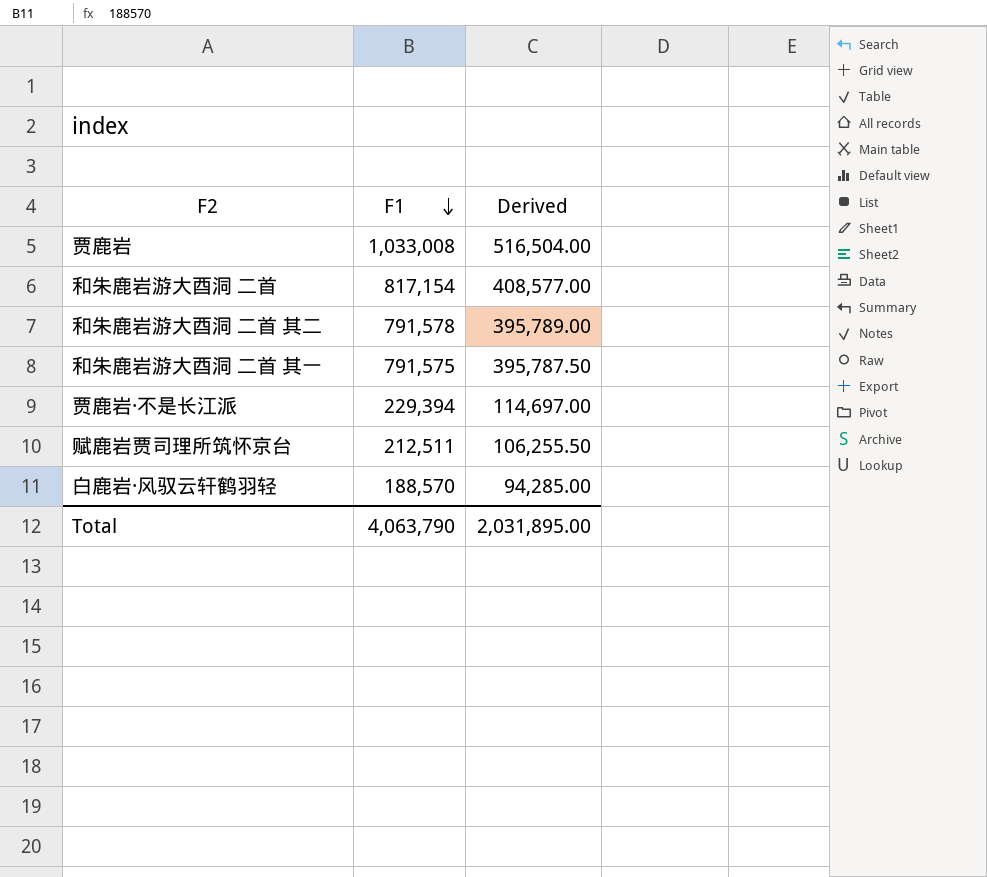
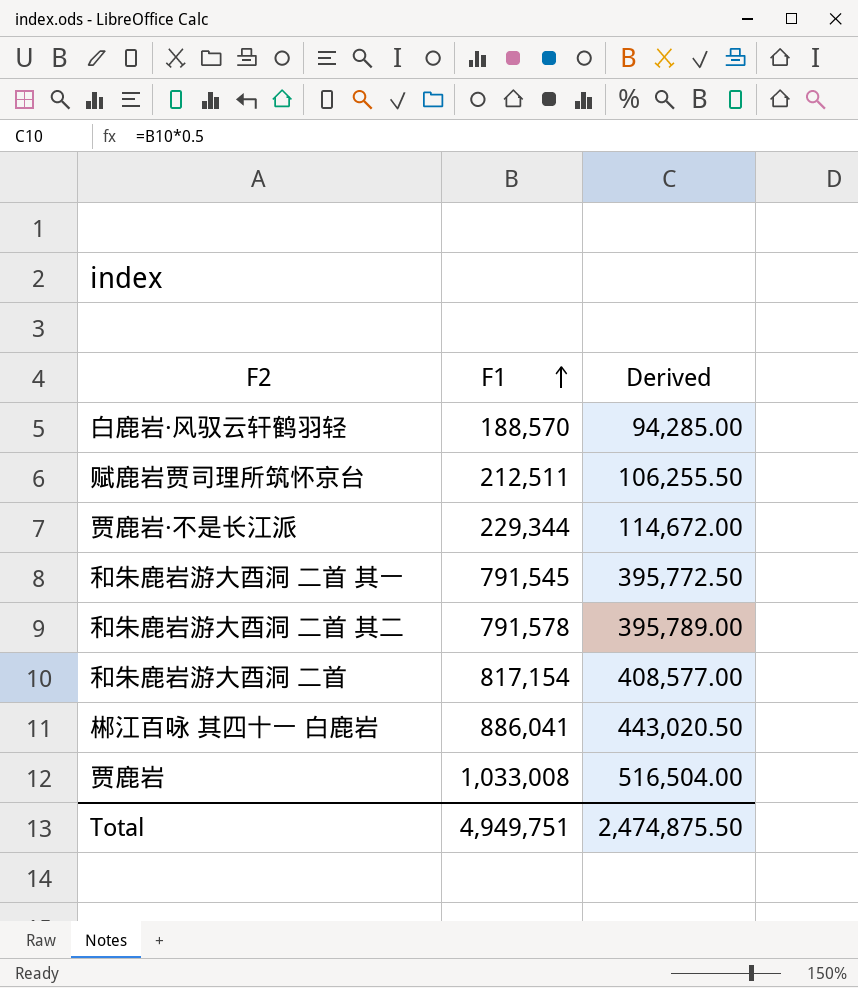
row order: F1 descending -> F1 ascending
贾鹿岩·不是长江派 | F1: 229,394 -> 229,344
贾鹿岩·不是长江派 | Derived: 114,697.00 -> 114,672.00
和朱鹿岩游大酉洞 二首 其一 | F1: 791,575 -> 791,545
和朱鹿岩游大酉洞 二首 其一 | Derived: 395,787.50 -> 395,772.50
row 郴江百咏 其四十一 白鹿岩: none -> 886,041 | 443,020.50
Total | F1: 4,063,790 -> 4,949,751
Total | Derived: 2,031,895.00 -> 2,474,875.50

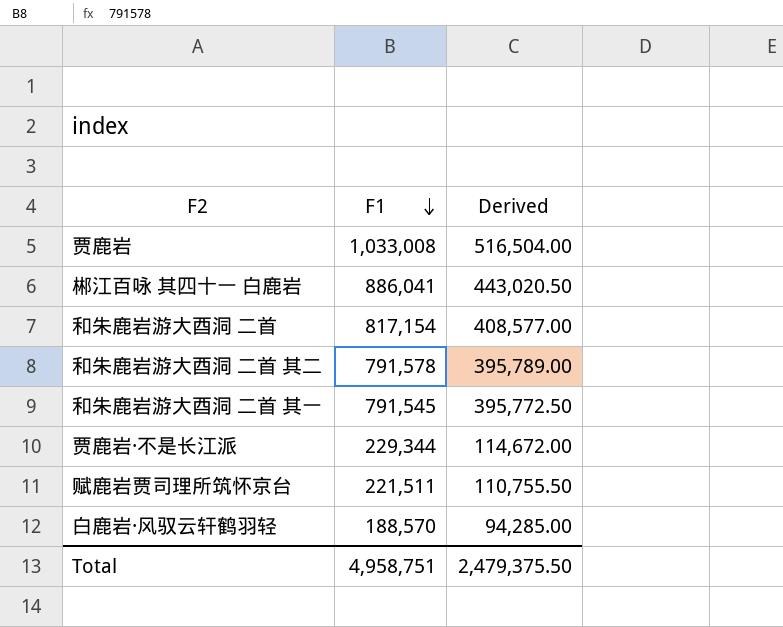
row order: F1 ascending -> F1 descending
赋鹿岩贾司理所筑怀京台 | F1: 212,511 -> 221,511
赋鹿岩贾司理所筑怀京台 | Derived: 106,255.50 -> 110,755.50
Total | F1: 4,949,751 -> 4,958,751
Total | Derived: 2,474,875.50 -> 2,479,375.50

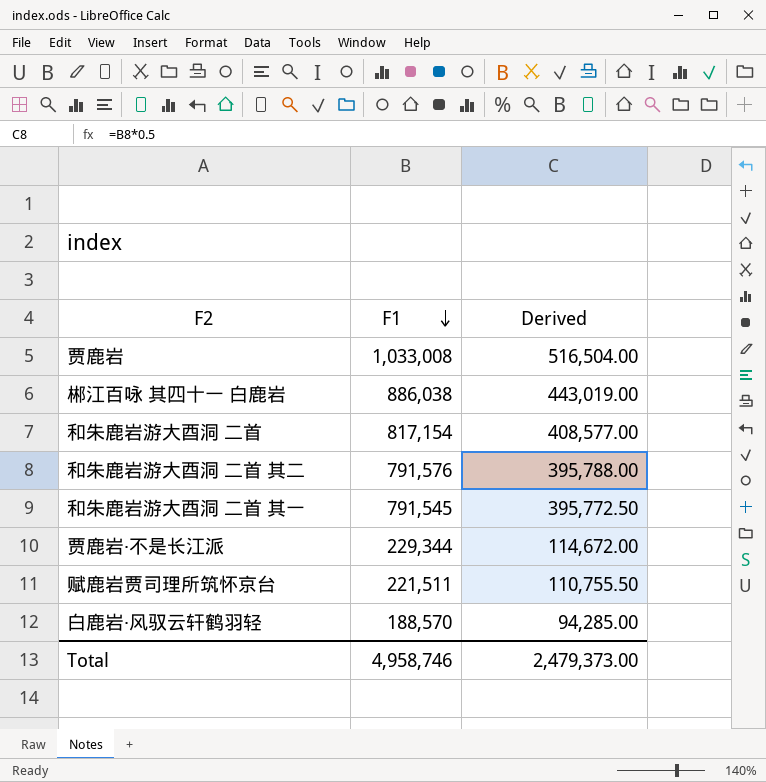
郴江百咏 其四十一 白鹿岩 | F1: 886,041 -> 886,038
郴江百咏 其四十一 白鹿岩 | Derived: 443,020.50 -> 443,019.00
和朱鹿岩游大酉洞 二首 其二 | F1: 791,578 -> 791,576
和朱鹿岩游大酉洞 二首 其二 | Derived: 395,789.00 -> 395,788.00
Total | F1: 4,958,751 -> 4,958,746
Total | Derived: 2,479,375.50 -> 2,479,373.00

